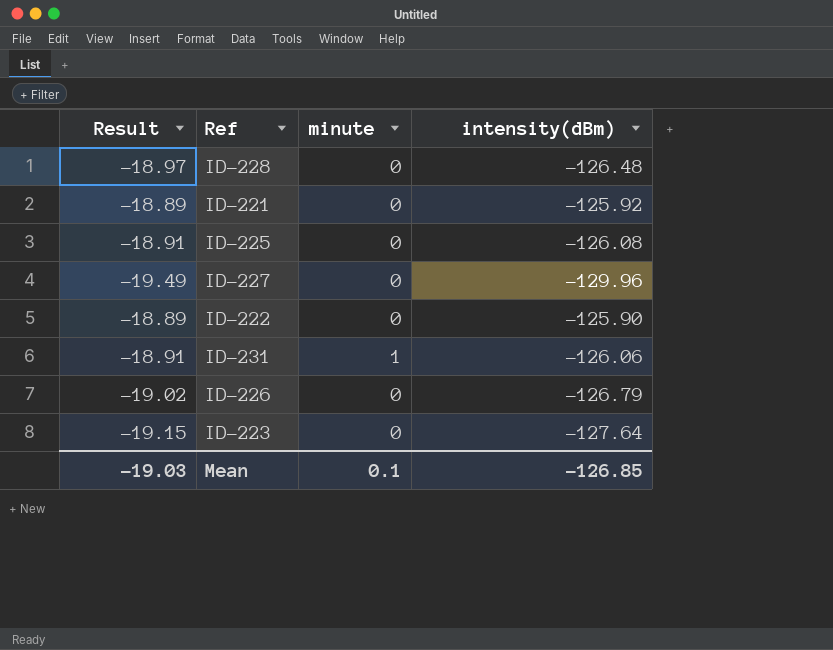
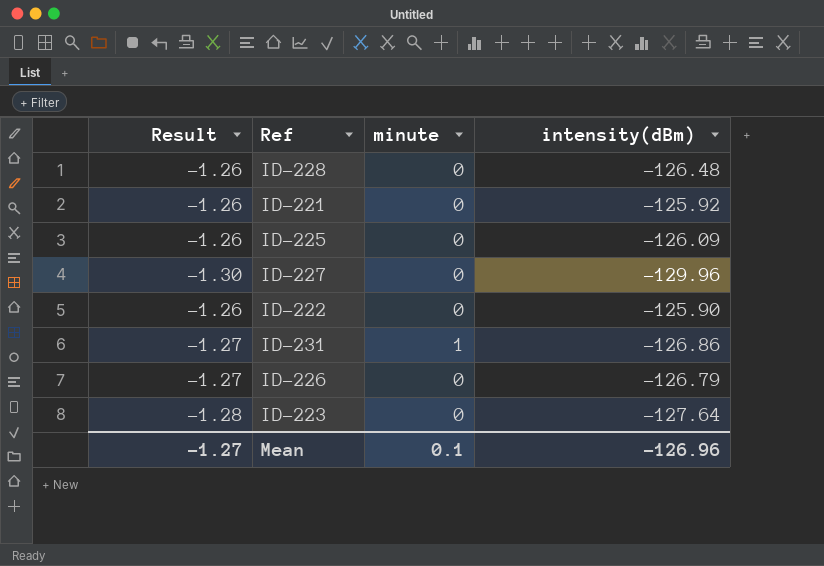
column Result | formula: [intensity(dBm)] * 0.15 -> [intensity(dBm)] * 0.01
ID-225 | intensity(dBm): -126.08 -> -126.09
ID-231 | intensity(dBm): -126.06 -> -126.86
Mean | Result: -19.03 -> -1.27
Mean | intensity(dBm): -126.85 -> -126.96

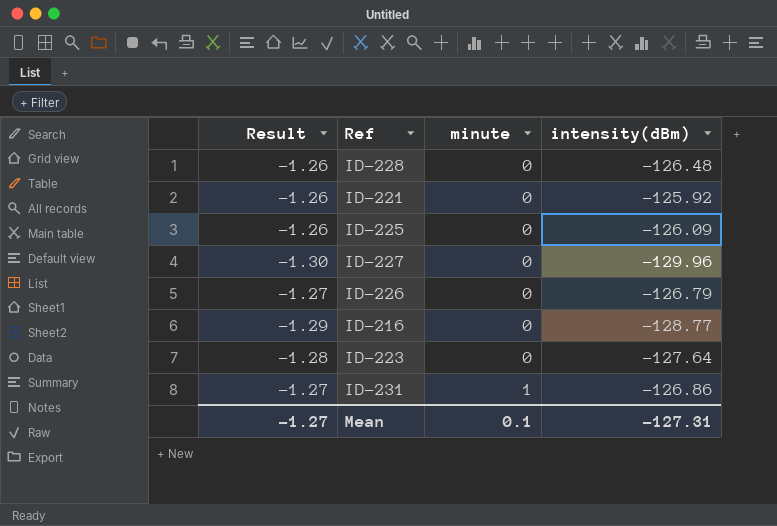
row order: none -> minute ascending
row ID-222: -1.26 | 0 | -125.90 -> none
row ID-216: none -> -1.29 | 0 | -128.77
Mean | intensity(dBm): -126.96 -> -127.31

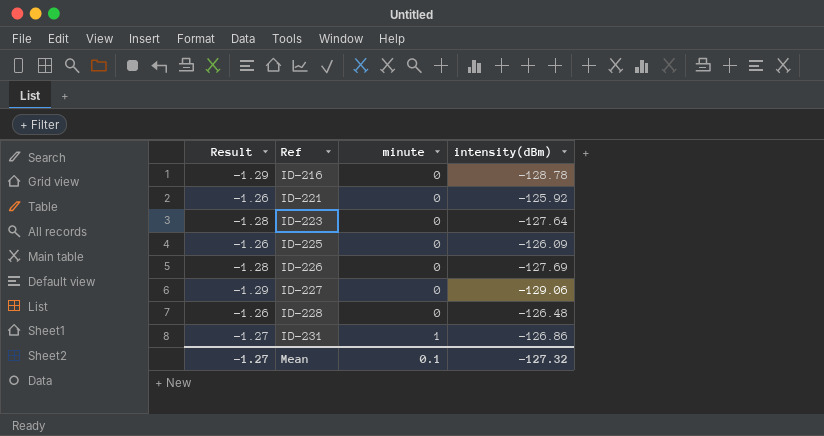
row order: minute ascending -> Ref ascending
ID-216 | intensity(dBm): -128.77 -> -128.78
ID-226 | Result: -1.27 -> -1.28
ID-226 | intensity(dBm): -126.79 -> -127.69
ID-227 | Result: -1.30 -> -1.29
ID-227 | intensity(dBm): -129.96 -> -129.06
Mean | intensity(dBm): -127.31 -> -127.32

